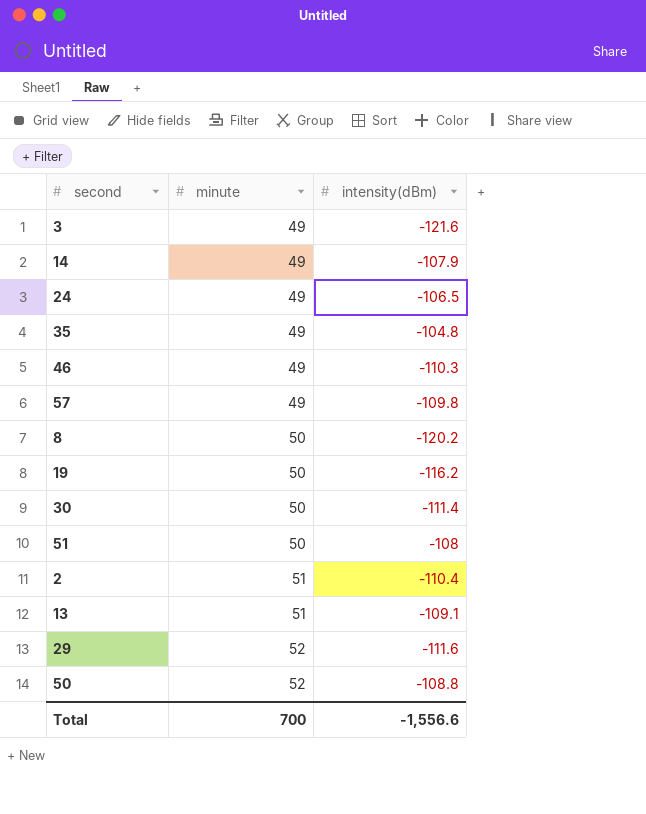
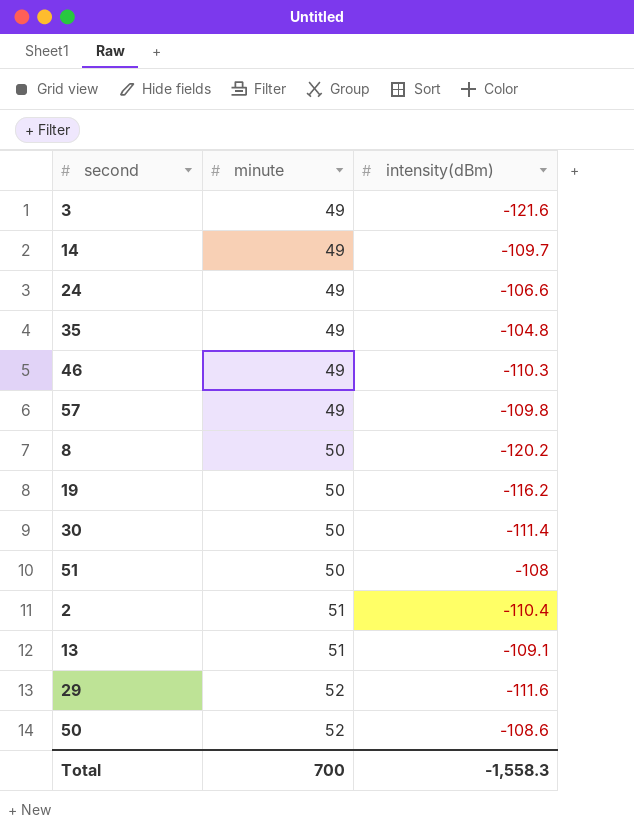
14 | intensity(dBm): -107.9 -> -109.7
24 | intensity(dBm): -106.5 -> -106.6
50 | intensity(dBm): -108.8 -> -108.6
Total | intensity(dBm): -1,556.6 -> -1,558.3

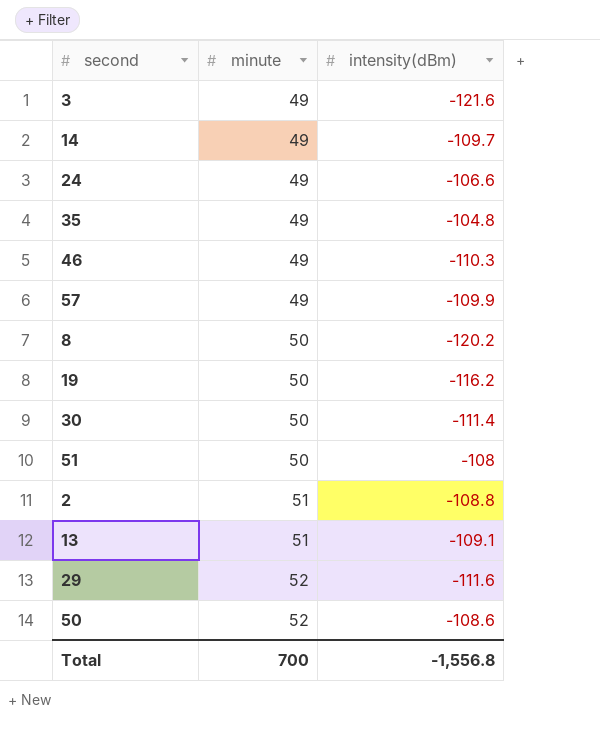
57 | intensity(dBm): -109.8 -> -109.9
2 | intensity(dBm): -110.4 -> -108.8
Total | intensity(dBm): -1,558.3 -> -1,556.8

